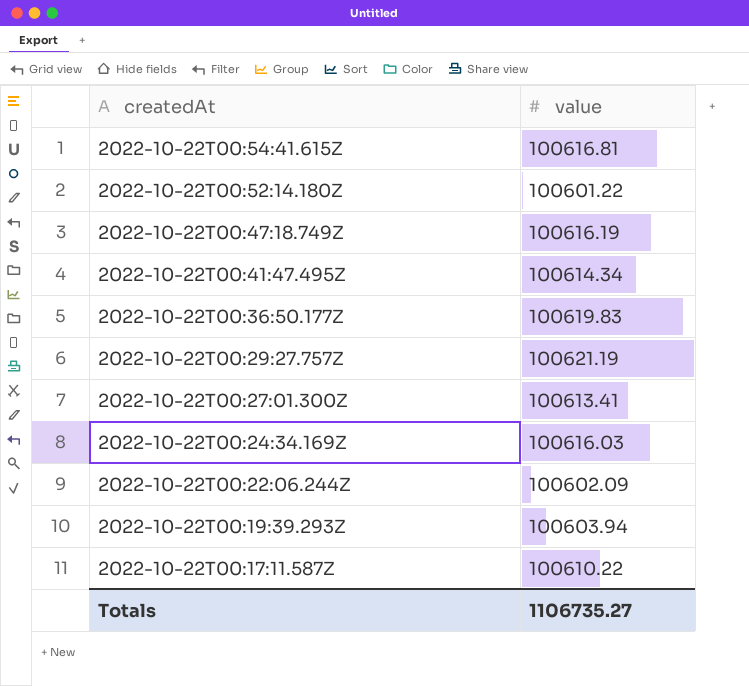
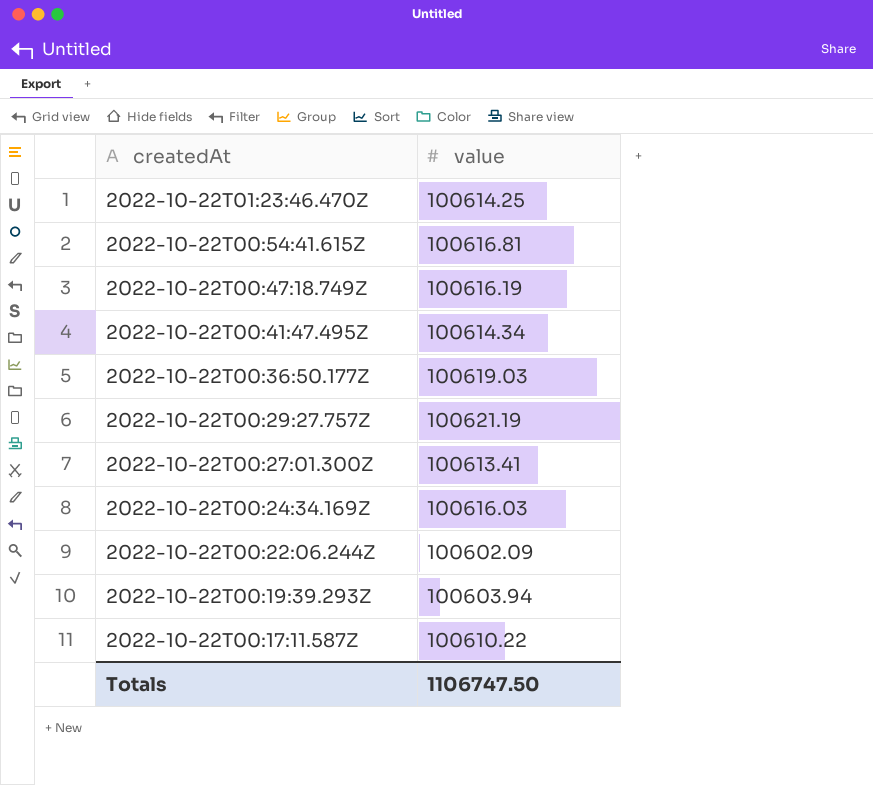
row 2022-10-22T00:52:14.180Z: 100601.22 -> none
row 2022-10-22T01:23:46.470Z: none -> 100614.25
2022-10-22T00:36:50.177Z | value: 100619.83 -> 100619.03
Totals | value: 1106735.27 -> 1106747.50

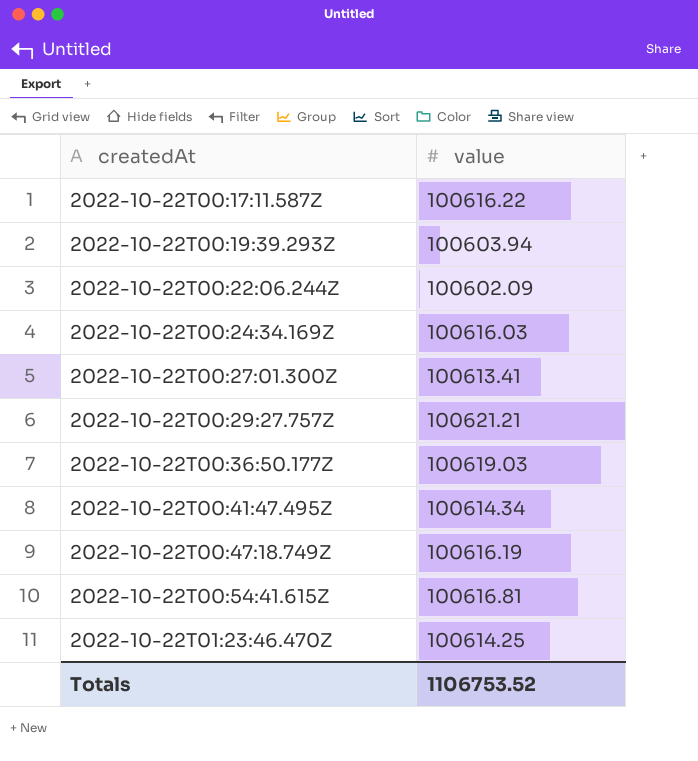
row order: createdAt descending -> createdAt ascending
2022-10-22T00:17:11.587Z | value: 100610.22 -> 100616.22
2022-10-22T00:29:27.757Z | value: 100621.19 -> 100621.21
Totals | value: 1106747.50 -> 1106753.52

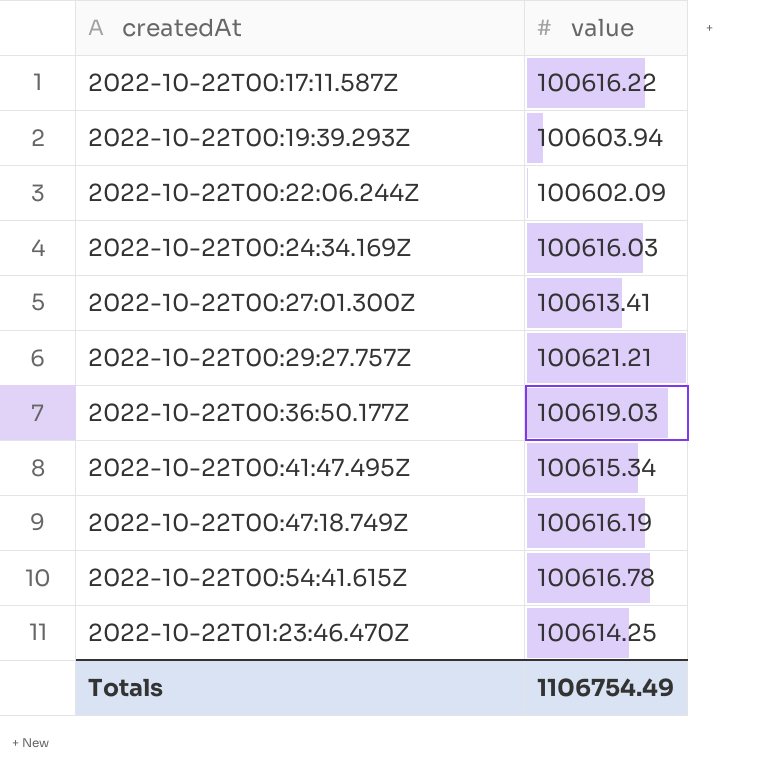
2022-10-22T00:41:47.495Z | value: 100614.34 -> 100615.34
2022-10-22T00:54:41.615Z | value: 100616.81 -> 100616.78
Totals | value: 1106753.52 -> 1106754.49

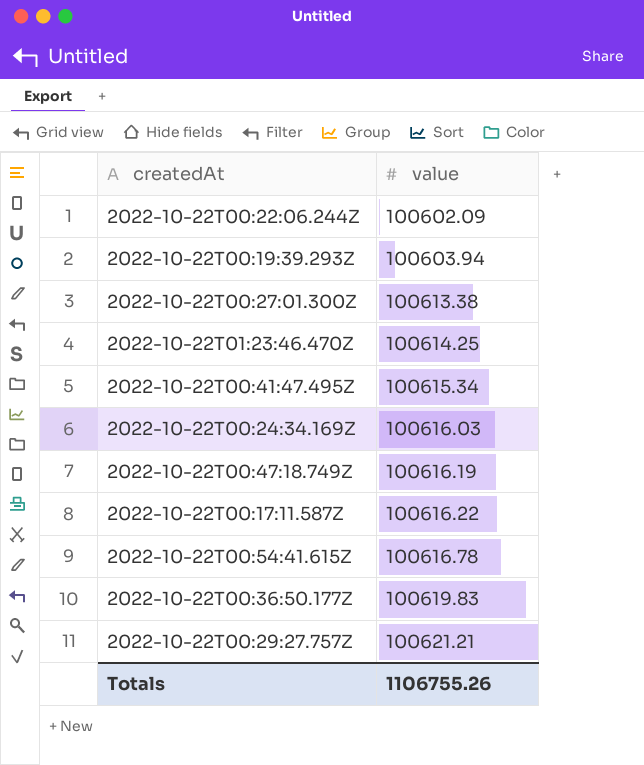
row order: createdAt ascending -> value ascending
2022-10-22T00:27:01.300Z | value: 100613.41 -> 100613.38
2022-10-22T00:36:50.177Z | value: 100619.03 -> 100619.83
Totals | value: 1106754.49 -> 1106755.26

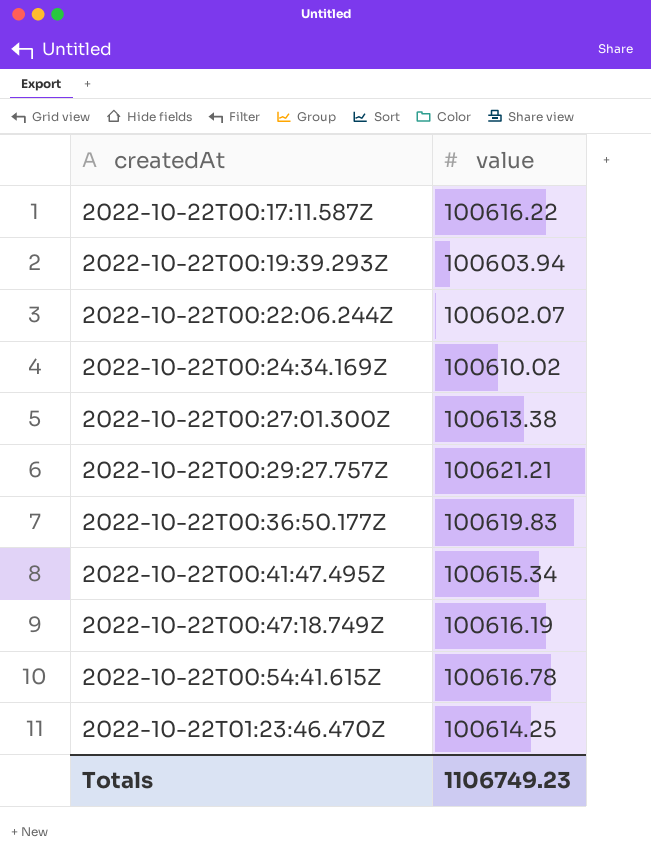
row order: value ascending -> createdAt ascending
2022-10-22T00:22:06.244Z | value: 100602.09 -> 100602.07
2022-10-22T00:24:34.169Z | value: 100616.03 -> 100610.02
Totals | value: 1106755.26 -> 1106749.23

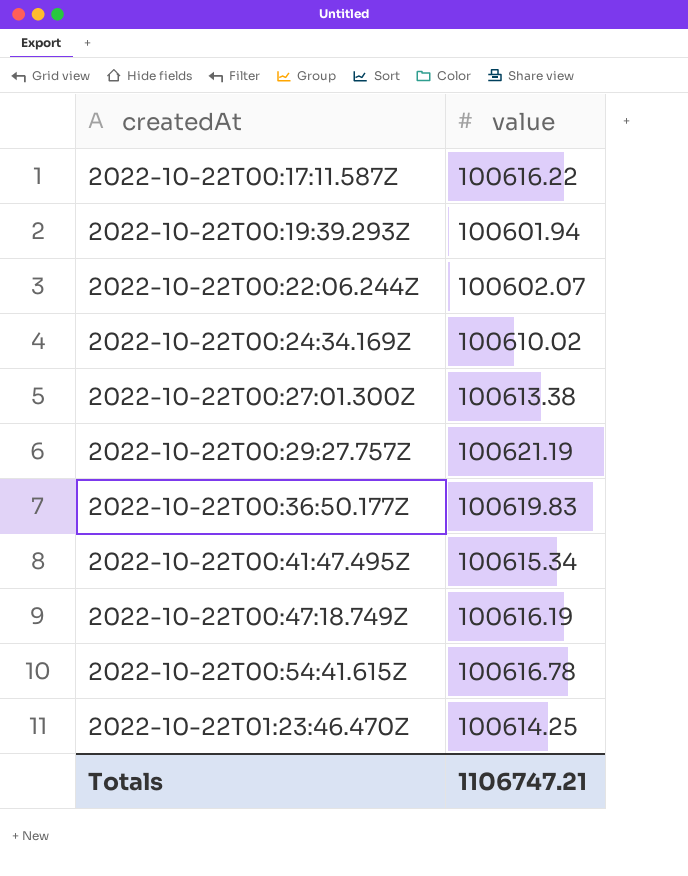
2022-10-22T00:19:39.293Z | value: 100603.94 -> 100601.94
2022-10-22T00:29:27.757Z | value: 100621.21 -> 100621.19
Totals | value: 1106749.23 -> 1106747.21

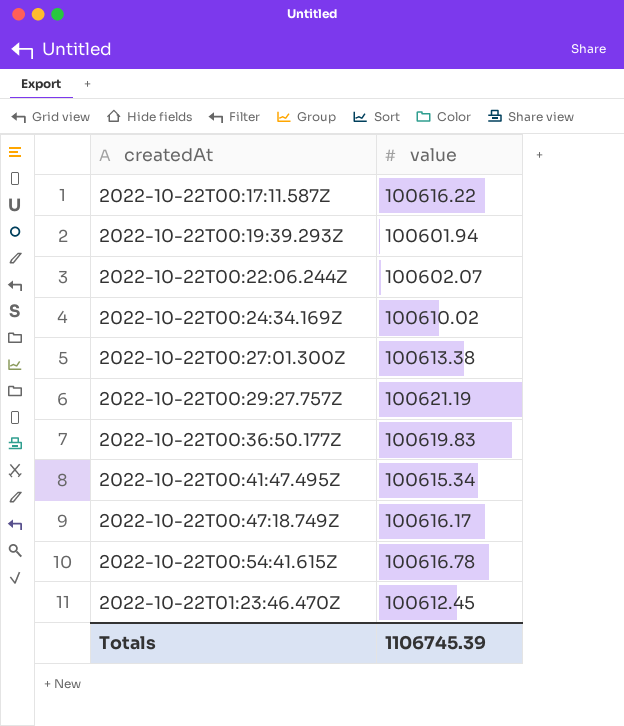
2022-10-22T00:47:18.749Z | value: 100616.19 -> 100616.17
2022-10-22T01:23:46.470Z | value: 100614.25 -> 100612.45
Totals | value: 1106747.21 -> 1106745.39

